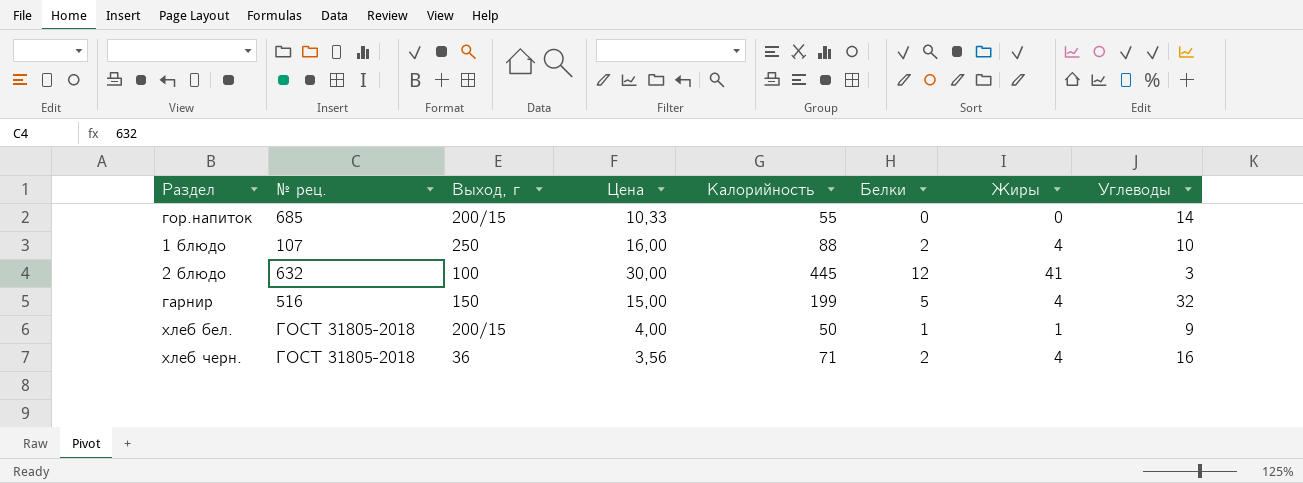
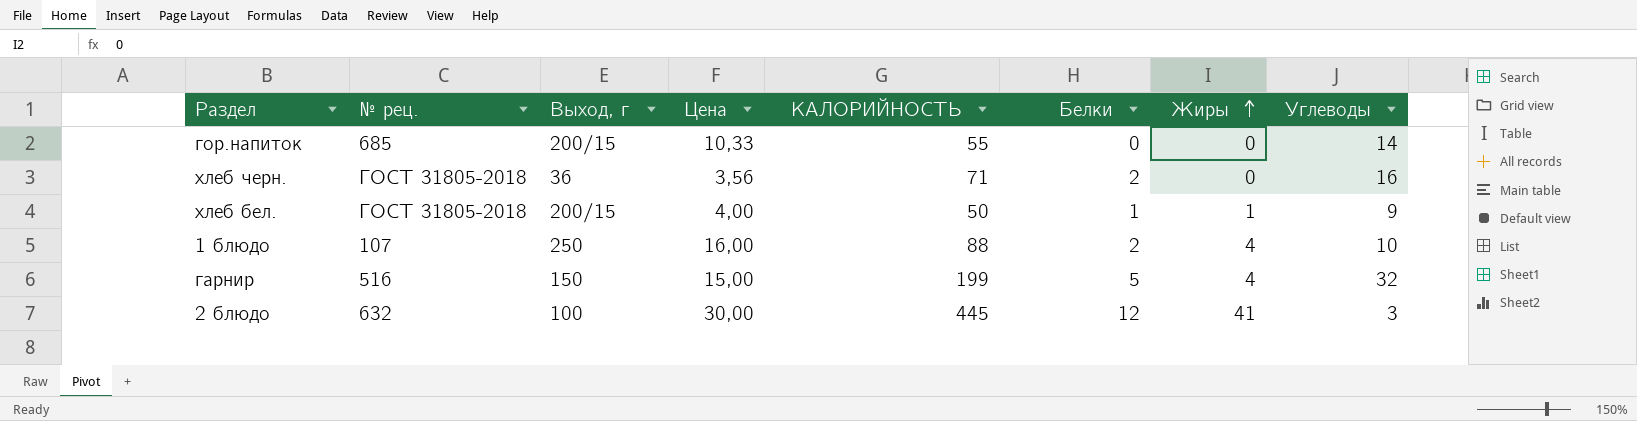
row order: none -> Жиры ascending
column name: Калорийность -> КАЛОРИЙНОСТЬ
хлеб черн. | Жиры: 4 -> 0

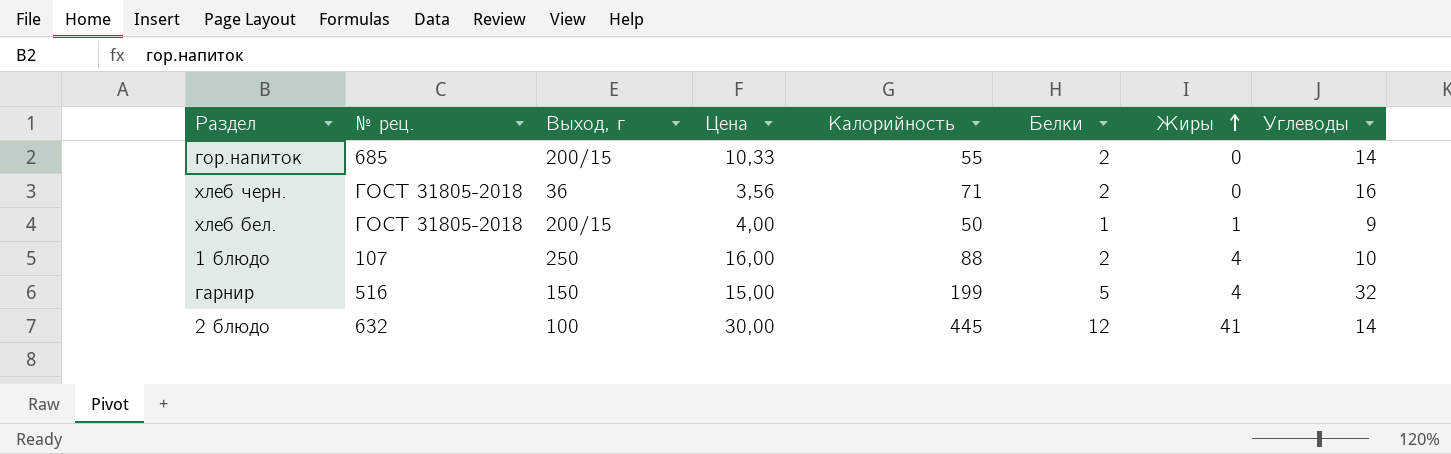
column name: КАЛОРИЙНОСТЬ -> Калорийность
гор.напиток | Белки: 0 -> 2
2 блюдо | Углеводы: 3 -> 14

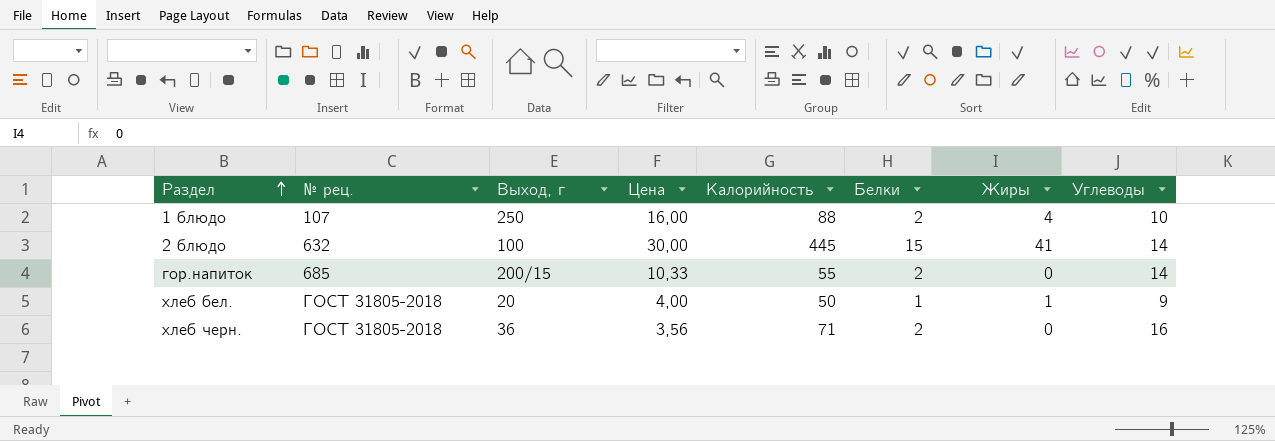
row order: Жиры ascending -> Раздел ascending
row гарнир: 516 | 150 | 15,00 | 199 | 5 | 4 | 32 -> none
2 блюдо | Белки: 12 -> 15
хлеб бел. | Выход, г: 200/15 -> 20

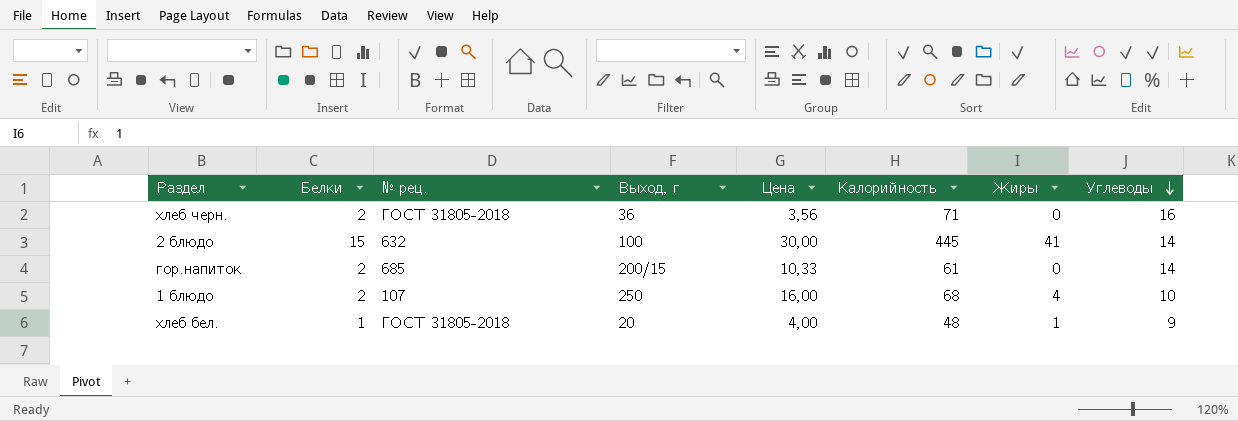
row order: Раздел ascending -> Углеводы descending
column Белки | position: 6 -> 2
гор.напиток | Калорийность: 55 -> 61
1 блюдо | Калорийность: 88 -> 68
хлеб бел. | Калорийность: 50 -> 48

